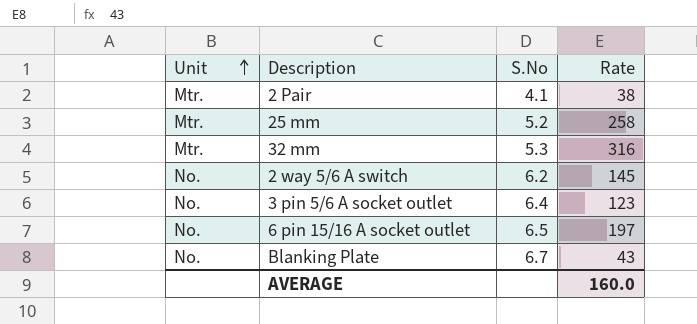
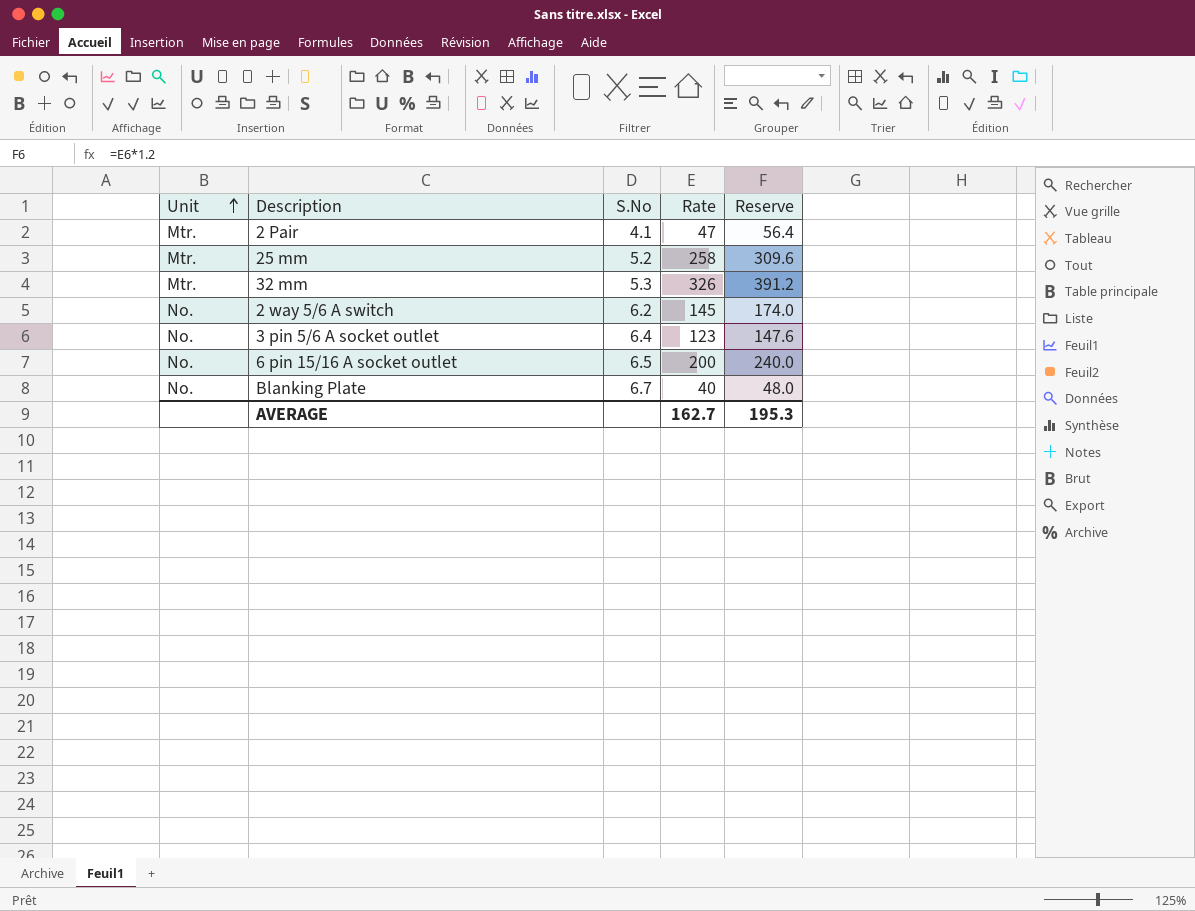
column Reserve | formula: none -> [Rate] * 1.2
2 Pair | Rate: 38 -> 47
32 mm | Rate: 316 -> 326
6 pin 15/16 A socket outlet | Rate: 197 -> 200
Blanking Plate | Rate: 43 -> 40
AVERAGE | Rate: 160.0 -> 162.7

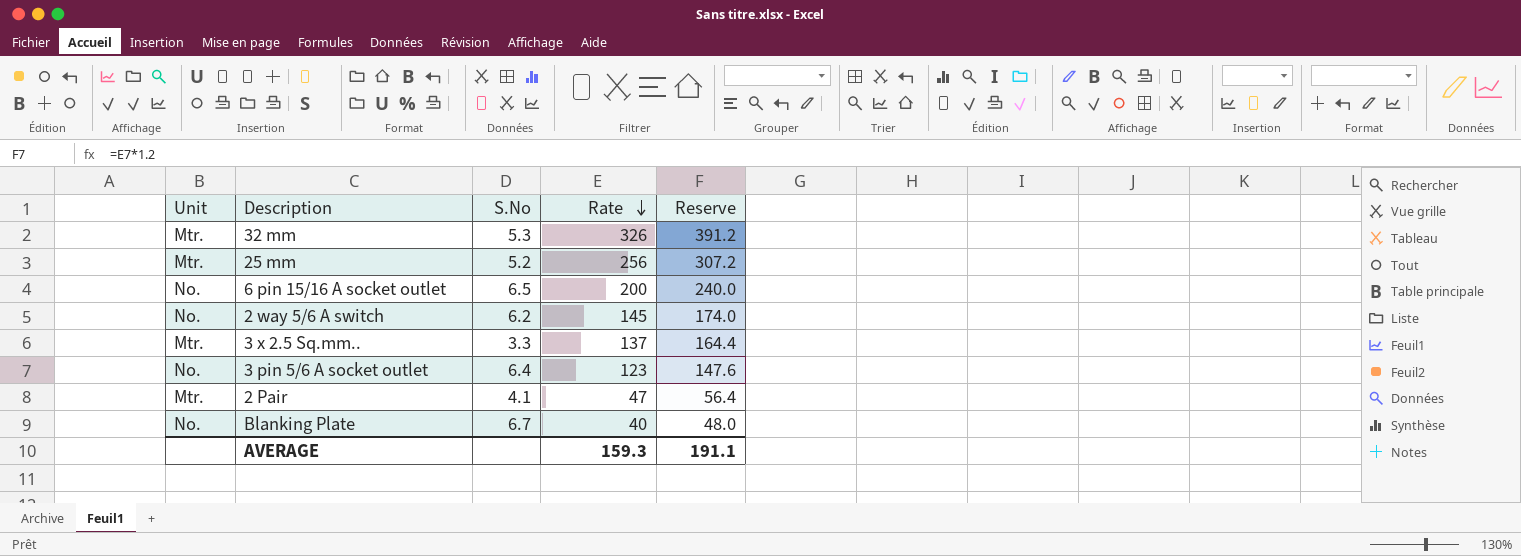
row order: Unit ascending -> Rate descending
25 mm | Rate: 258 -> 256
25 mm | Reserve: 309.6 -> 307.2
row 3 x 2.5 Sq.mm..: none -> Mtr. | 3.3 | 137 | 164.4
AVERAGE | Rate: 162.7 -> 159.3
AVERAGE | Reserve: 195.3 -> 191.1

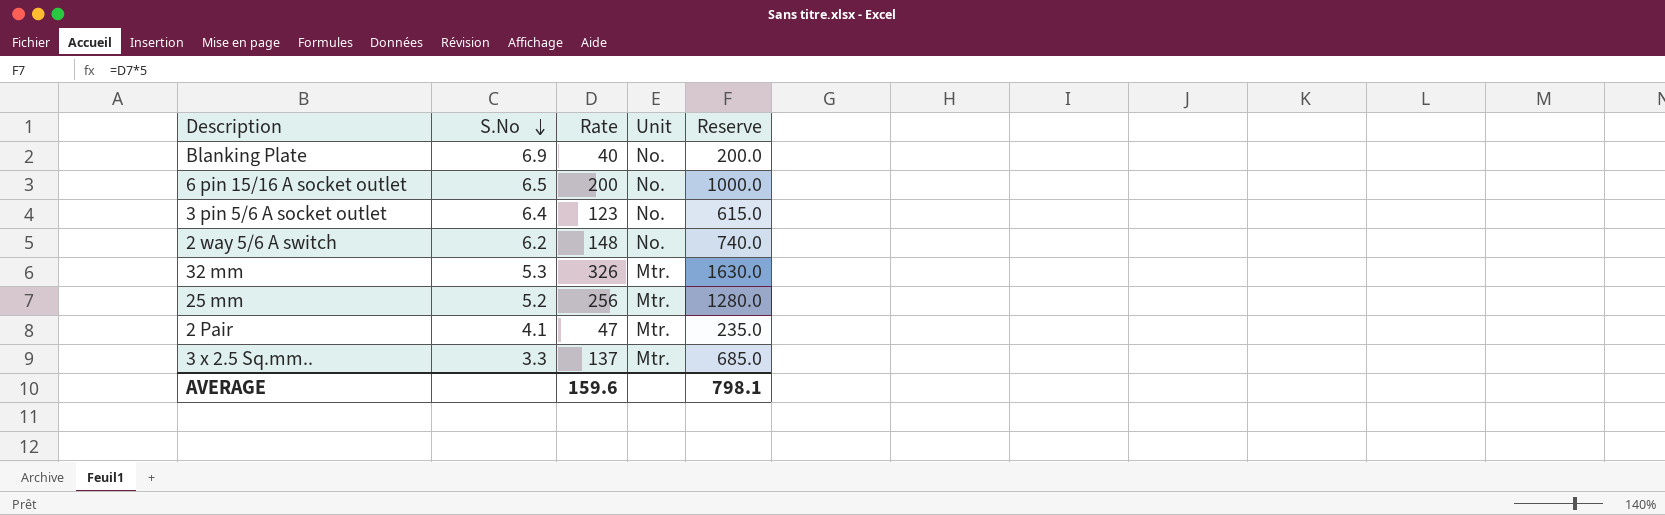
row order: Rate descending -> S.No descending
column Unit | position: 1 -> 4
column Reserve | formula: [Rate] * 1.2 -> [Rate] * 5
Blanking Plate | S.No: 6.7 -> 6.9
2 way 5/6 A switch | Rate: 145 -> 148
AVERAGE | Rate: 159.3 -> 159.6
AVERAGE | Reserve: 191.1 -> 798.1

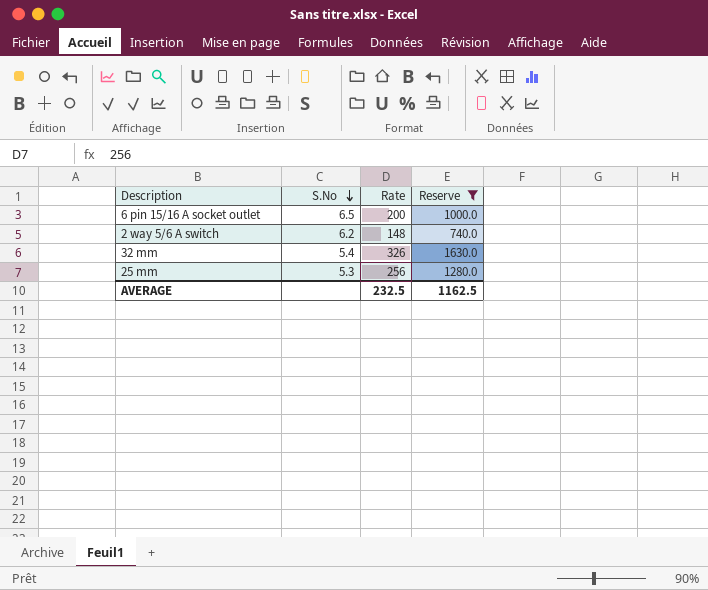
filter: none -> Reserve >= 740.0
column Unit | position: 4 -> none
32 mm | S.No: 5.3 -> 5.4
25 mm | S.No: 5.2 -> 5.3
AVERAGE | Rate: 159.6 -> 232.5
AVERAGE | Reserve: 798.1 -> 1162.5

